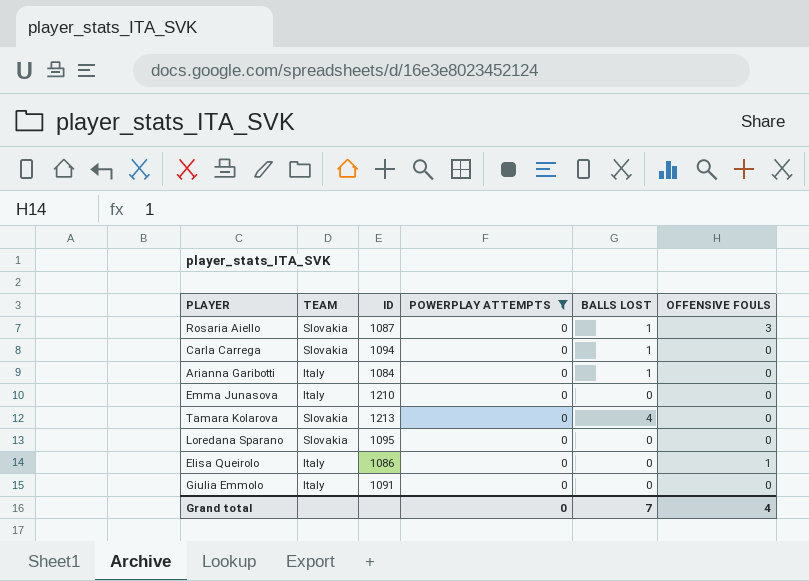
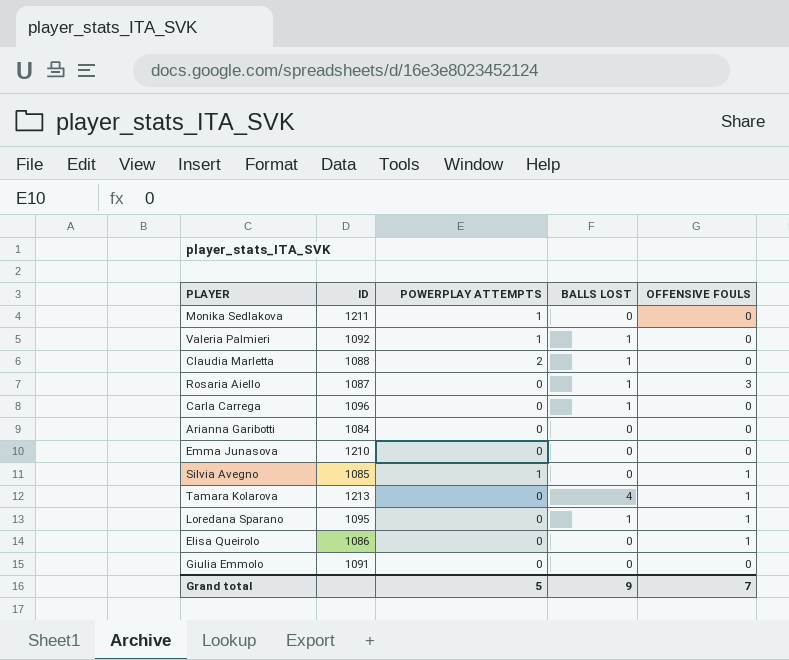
filter: POWERPLAY ATTEMPTS = 0 -> none
column TEAM | position: 2 -> none
Carla Carrega | ID: 1094 -> 1096
Arianna Garibotti | BALLS LOST: 1 -> 0
Tamara Kolarova | OFFENSIVE FOULS: 0 -> 1
Loredana Sparano | BALLS LOST: 0 -> 1
Loredana Sparano | OFFENSIVE FOULS: 0 -> 1
Grand total | POWERPLAY ATTEMPTS: 0 -> 5
Grand total | BALLS LOST: 7 -> 9
Grand total | OFFENSIVE FOULS: 4 -> 7

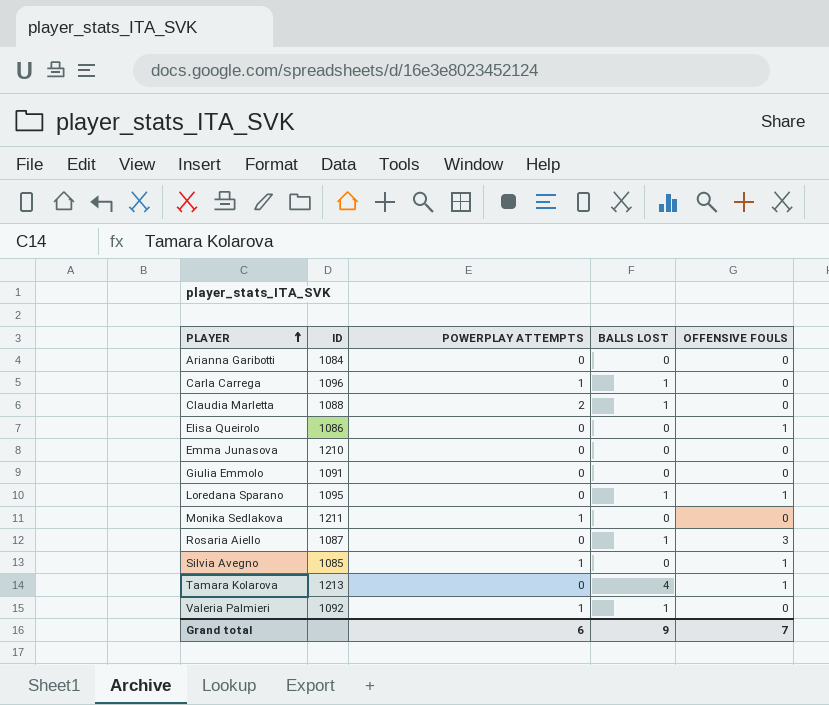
row order: none -> PLAYER ascending
Carla Carrega | POWERPLAY ATTEMPTS: 0 -> 1
Grand total | POWERPLAY ATTEMPTS: 5 -> 6

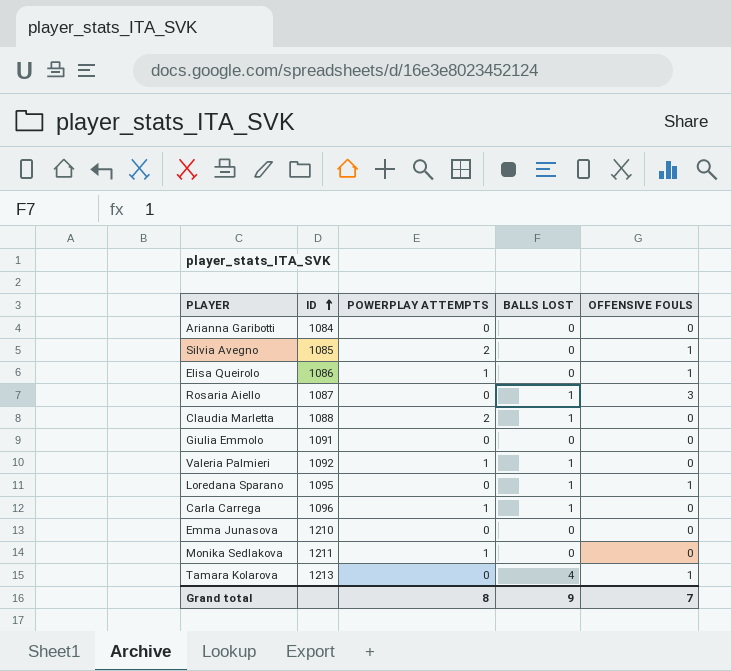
row order: PLAYER ascending -> ID ascending
Silvia Avegno | POWERPLAY ATTEMPTS: 1 -> 2
Elisa Queirolo | POWERPLAY ATTEMPTS: 0 -> 1
Grand total | POWERPLAY ATTEMPTS: 6 -> 8

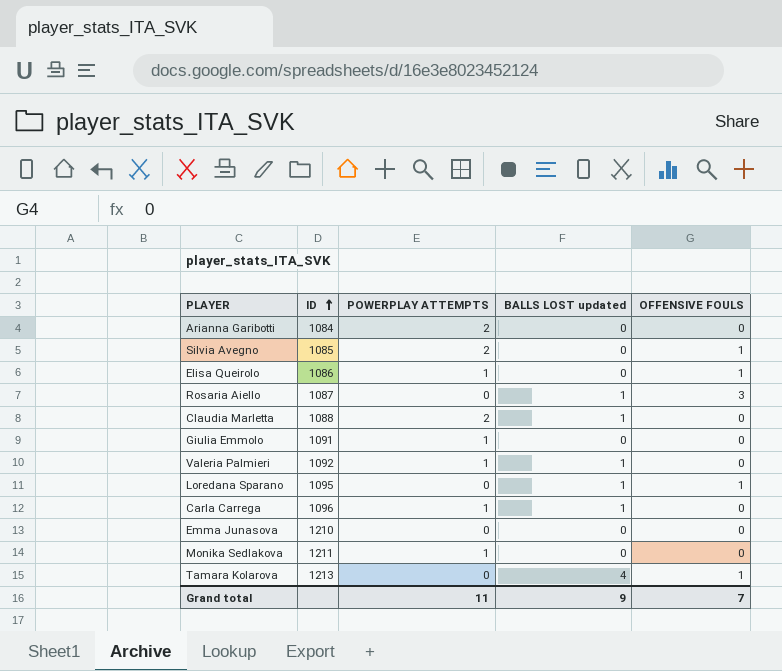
column name: BALLS LOST -> BALLS LOST updated
Arianna Garibotti | POWERPLAY ATTEMPTS: 0 -> 2
Giulia Emmolo | POWERPLAY ATTEMPTS: 0 -> 1
Grand total | POWERPLAY ATTEMPTS: 8 -> 11

